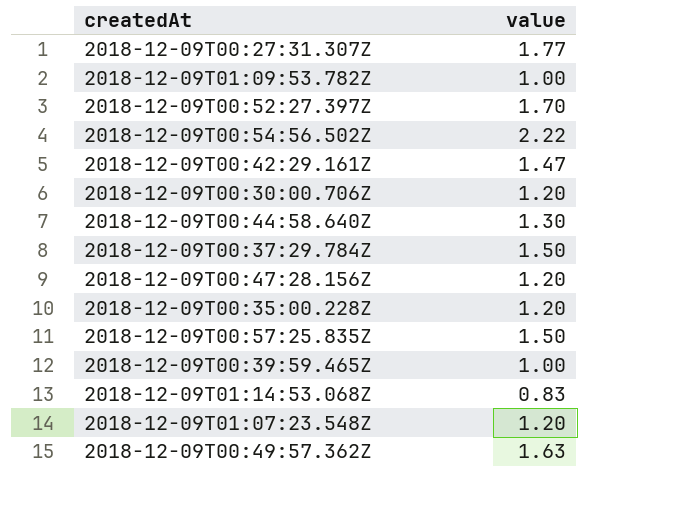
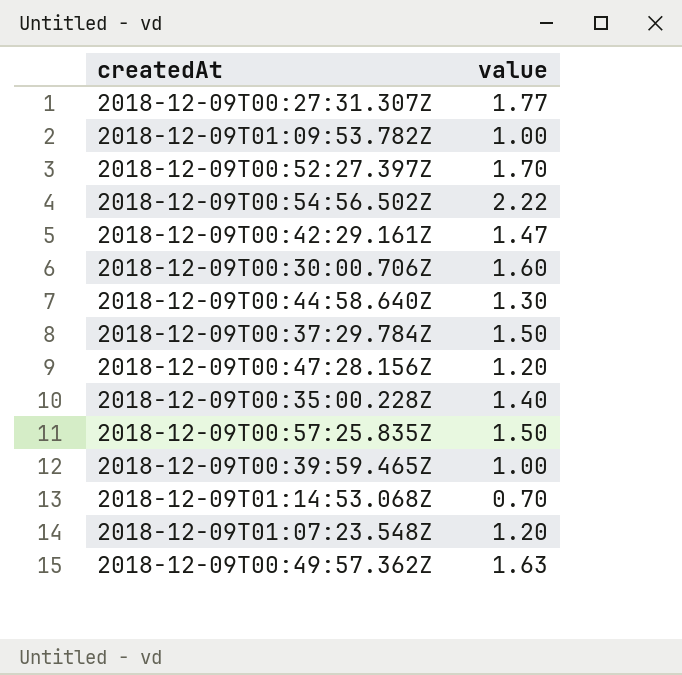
2018-12-09T00:30:00.706Z | value: 1.20 -> 1.60
2018-12-09T00:35:00.228Z | value: 1.20 -> 1.40
2018-12-09T01:14:53.068Z | value: 0.83 -> 0.70

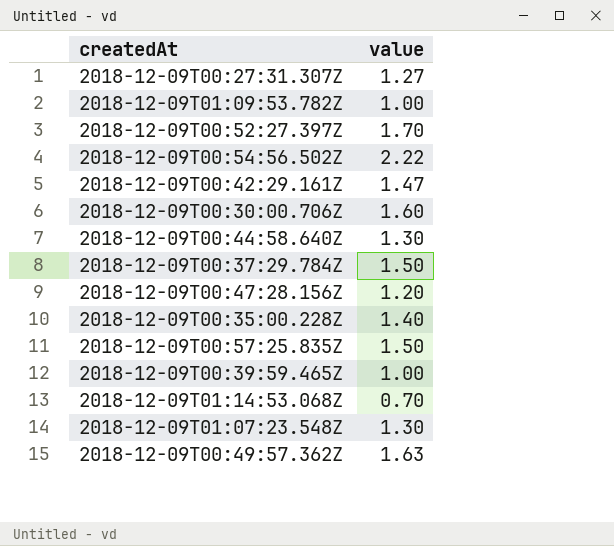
2018-12-09T00:27:31.307Z | value: 1.77 -> 1.27
2018-12-09T01:07:23.548Z | value: 1.20 -> 1.30

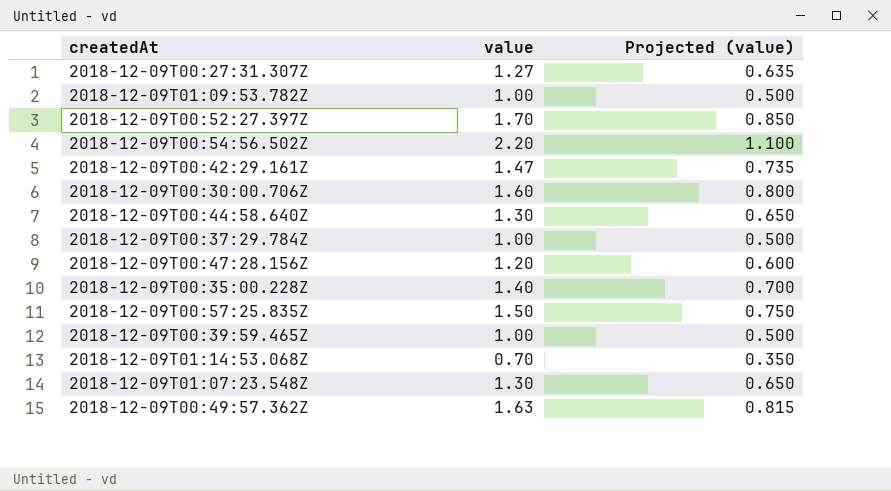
column Projected (value) | formula: none -> [value] * 0.5
2018-12-09T00:54:56.502Z | value: 2.22 -> 2.20
2018-12-09T00:37:29.784Z | value: 1.50 -> 1.00

